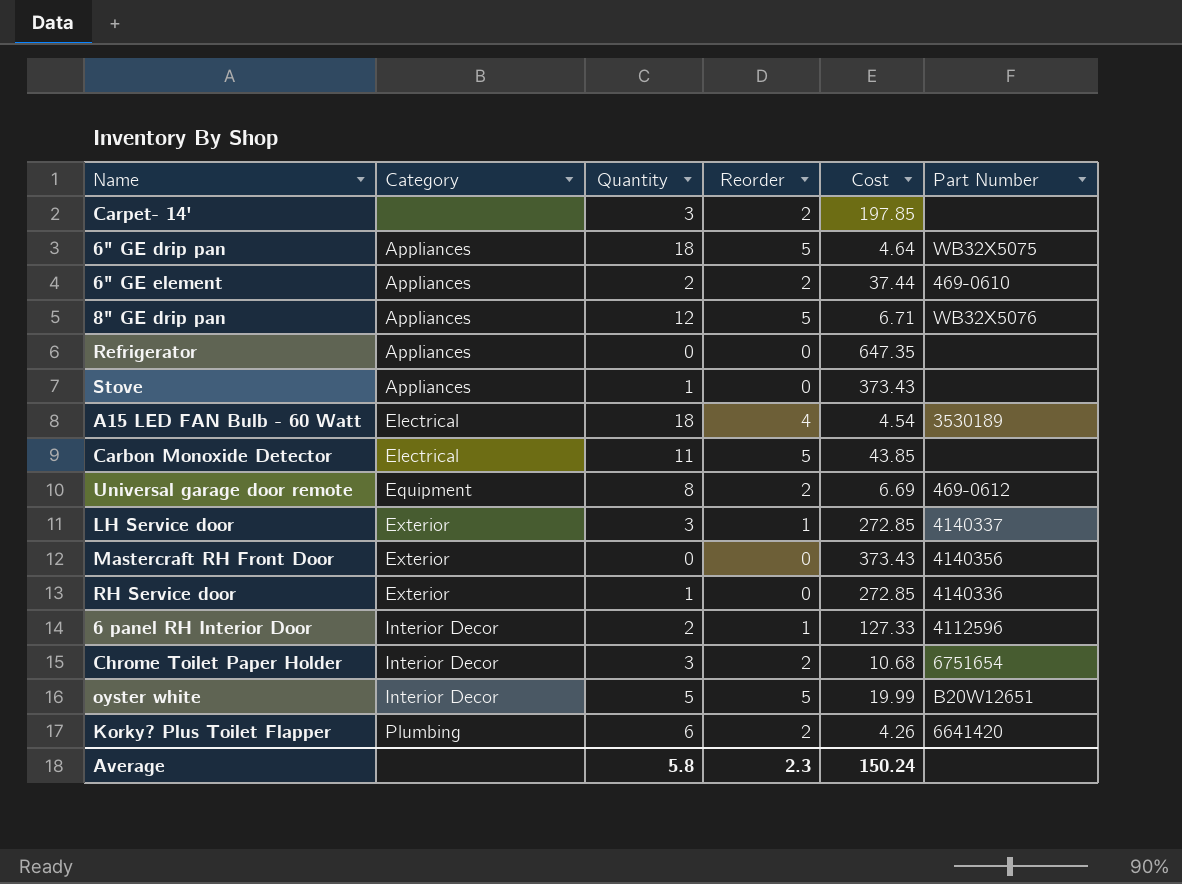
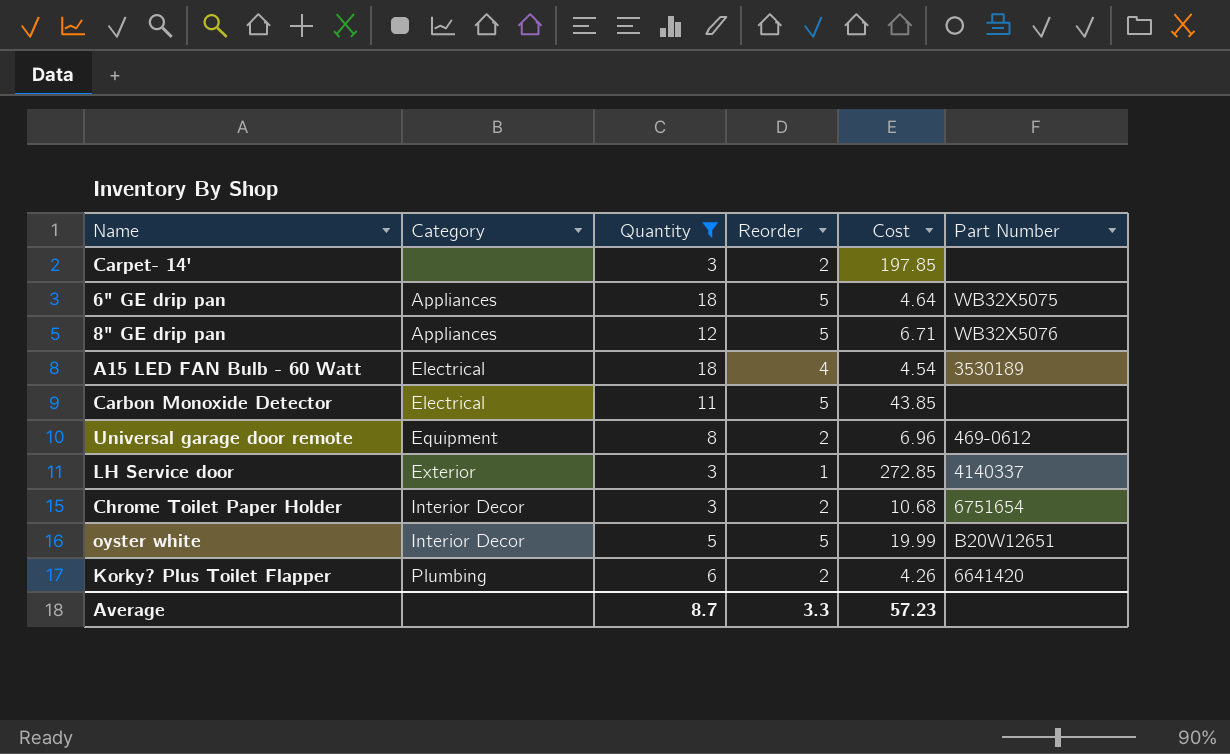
filter: none -> Quantity >= 3
Universal garage door remote | Cost: 6.69 -> 6.96
Average | Quantity: 5.8 -> 8.7
Average | Reorder: 2.3 -> 3.3
Average | Cost: 150.24 -> 57.23

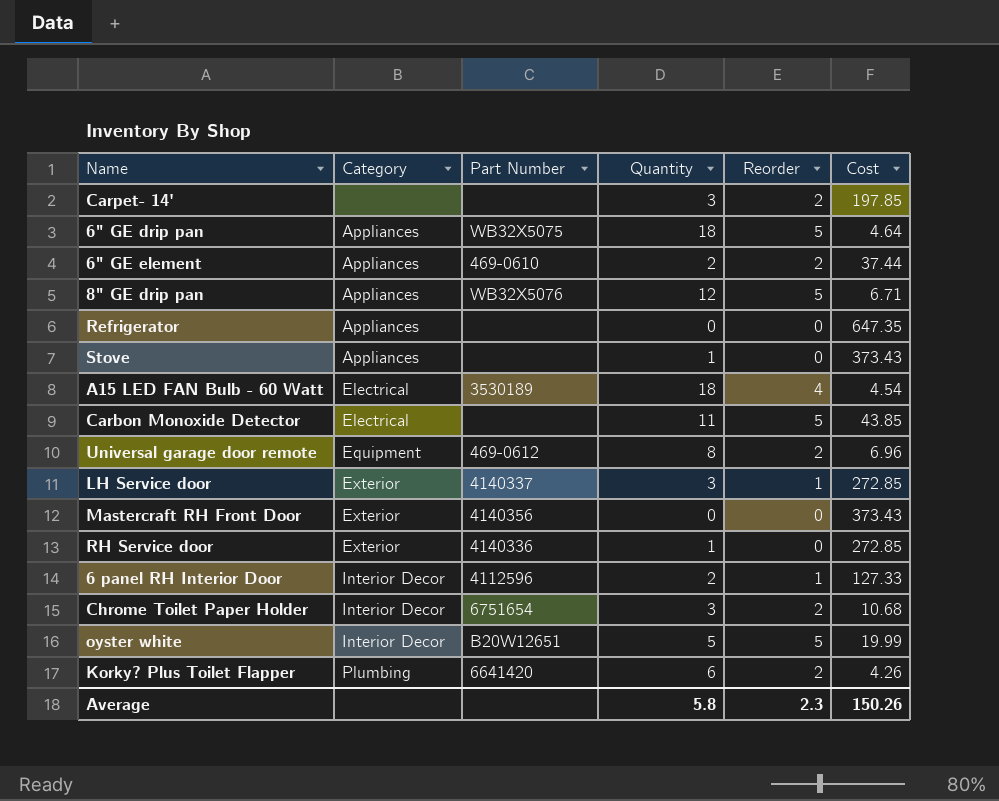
filter: Quantity >= 3 -> none
column Part Number | position: 6 -> 3
Average | Quantity: 8.7 -> 5.8
Average | Reorder: 3.3 -> 2.3
Average | Cost: 57.23 -> 150.26

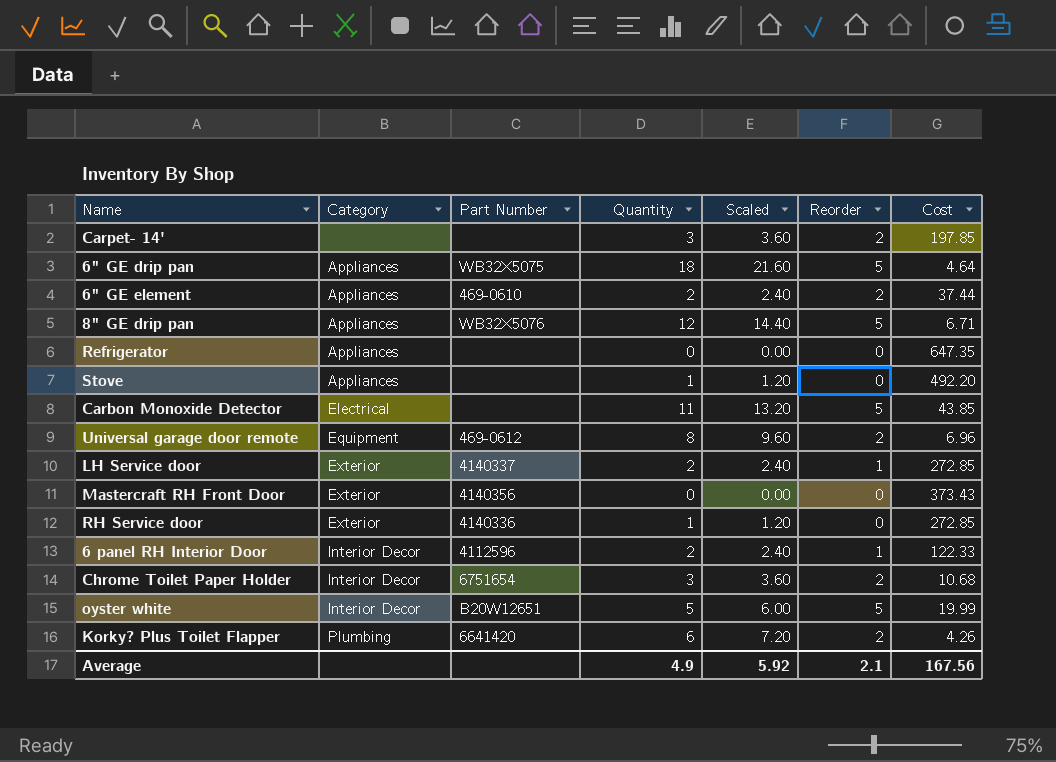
column Scaled | formula: none -> [Quantity] * 1.2
row A15 LED FAN Bulb - 60 Watt: Electrical | 3530189 | 18 | 4 | 4.54 -> none
Stove | Cost: 373.43 -> 492.20
LH Service door | Quantity: 3 -> 2
6 panel RH Interior Door | Cost: 127.33 -> 122.33
Average | Quantity: 5.8 -> 4.9
Average | Reorder: 2.3 -> 2.1
Average | Cost: 150.26 -> 167.56

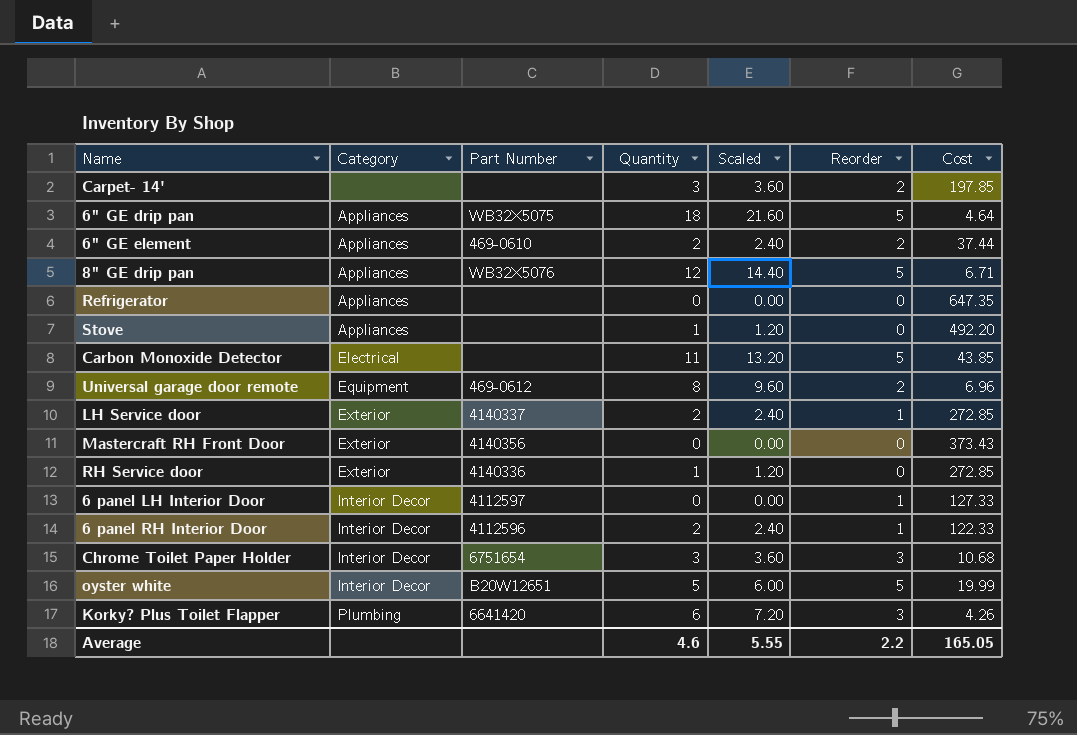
row 6 panel LH Interior Door: none -> Interior Decor | 4112597 | 0 | 0.00 | 1 | 127.33
Chrome Toilet Paper Holder | Reorder: 2 -> 3
Korky? Plus Toilet Flapper | Reorder: 2 -> 3
Average | Quantity: 4.9 -> 4.6
Average | Scaled: 5.92 -> 5.55
Average | Reorder: 2.1 -> 2.2
Average | Cost: 167.56 -> 165.05

